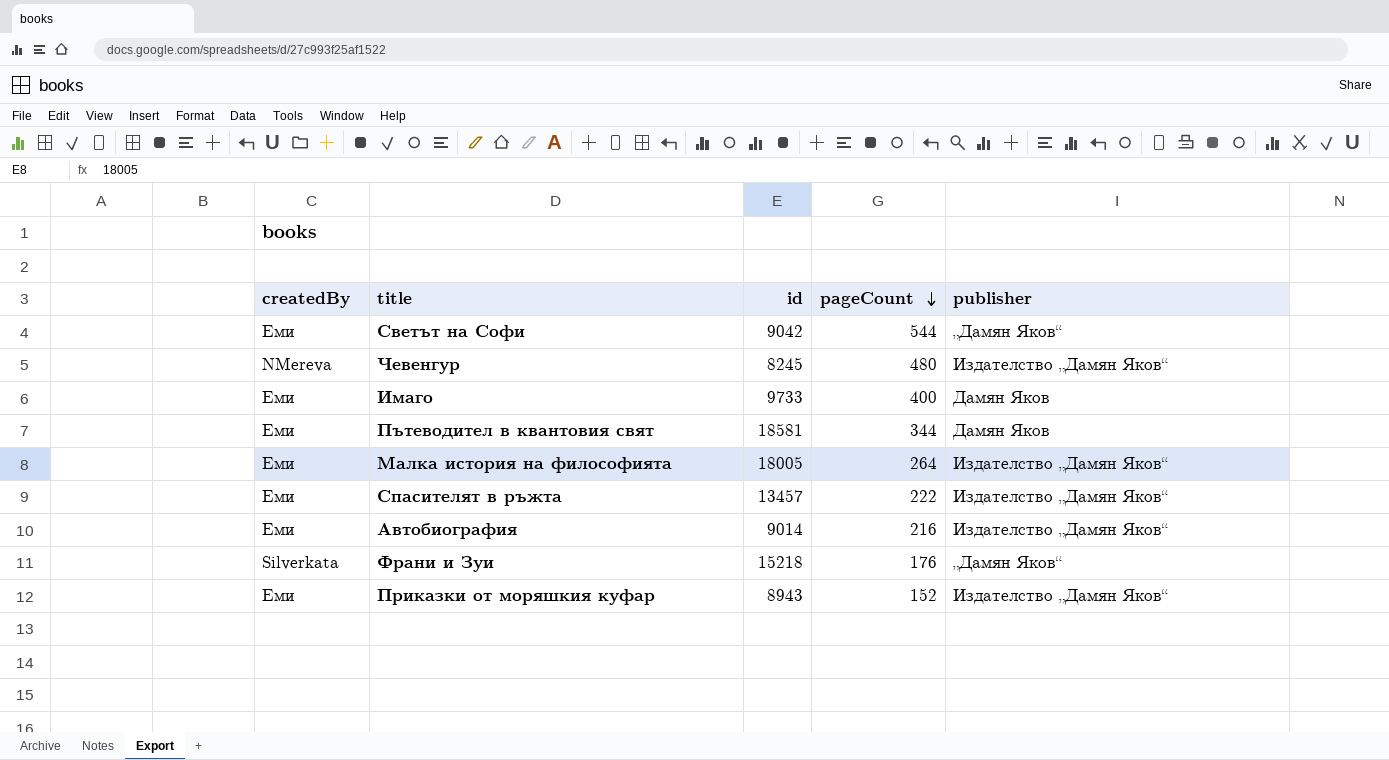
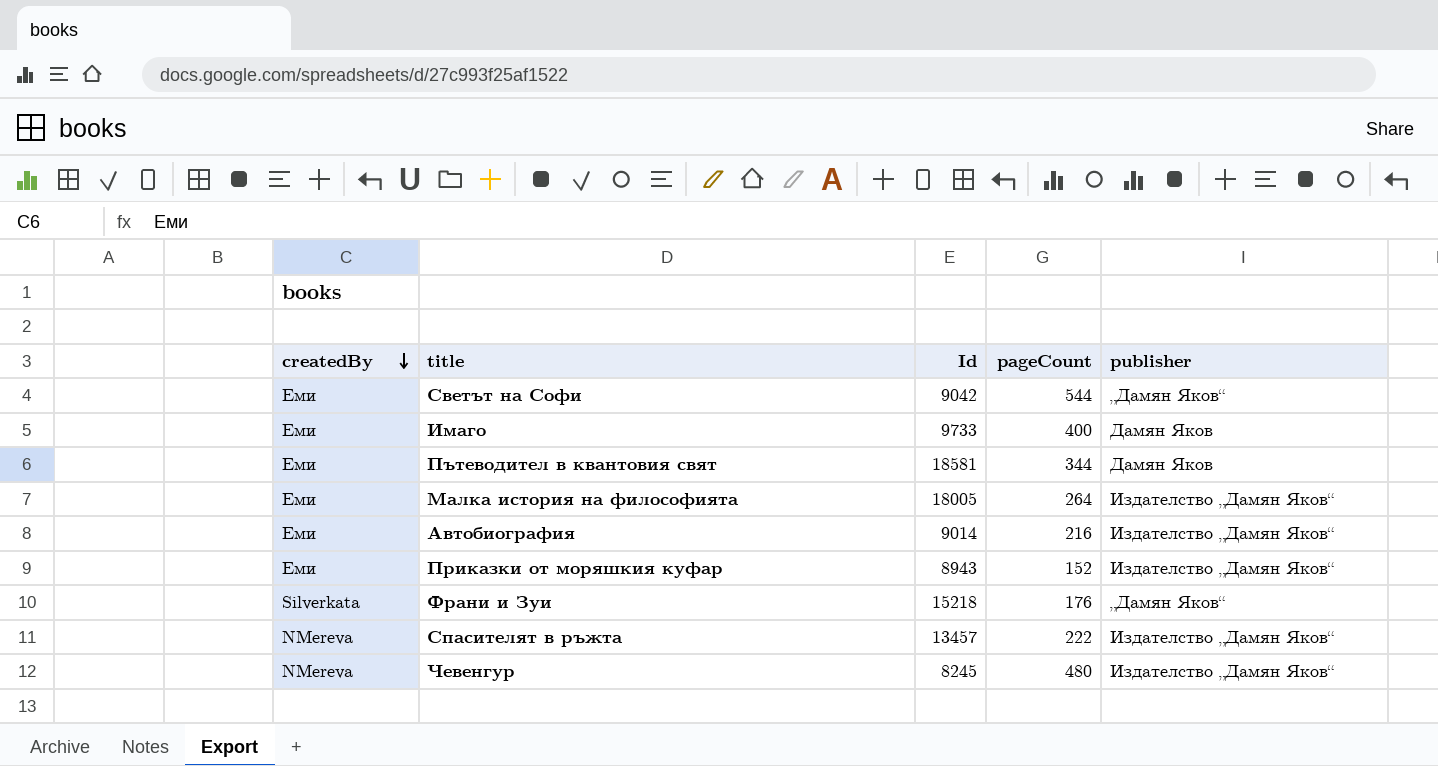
row order: pageCount descending -> createdBy descending
column name: id -> Id
Спасителят в ръжта | createdBy: Еми -> NMereva

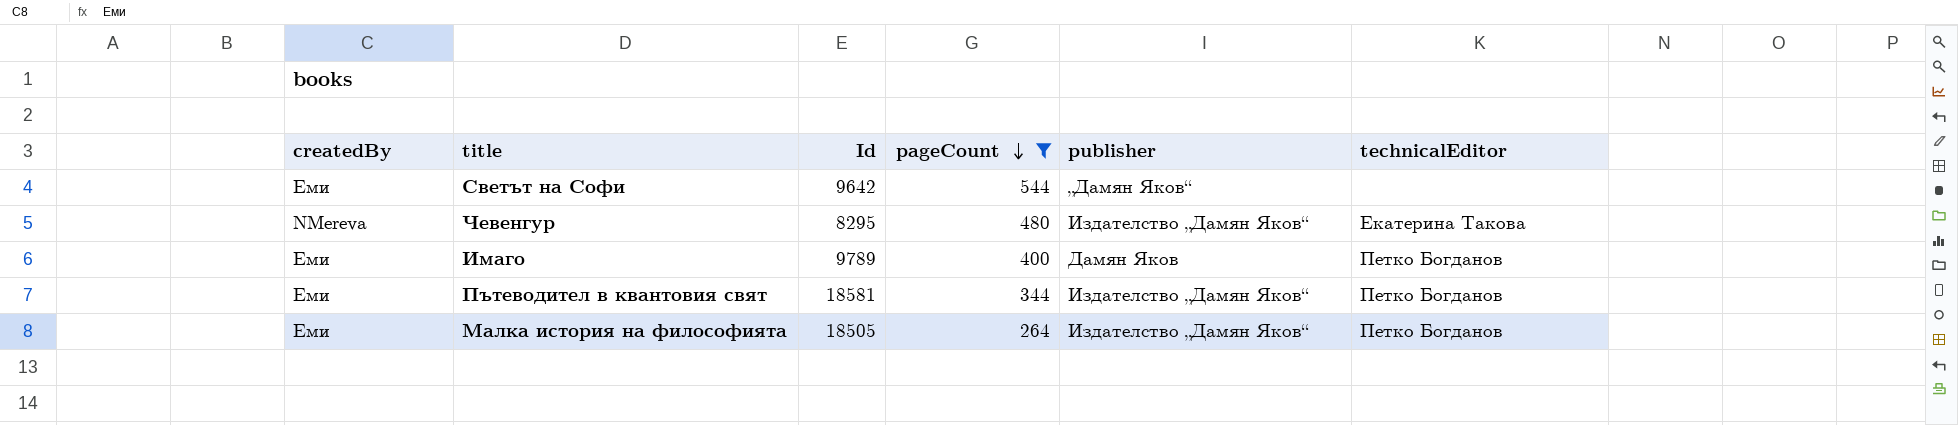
filter: none -> pageCount >= 264
row order: createdBy descending -> pageCount descending
column technicalEditor | position: none -> 6
Светът на Софи | Id: 9042 -> 9642
Чевенгур | Id: 8245 -> 8295
Имаго | Id: 9733 -> 9789
Пътеводител в квантовия свят | publisher: Дамян Яков -> Издателство „Дамян Яков“
Малка история на философията | Id: 18005 -> 18505

